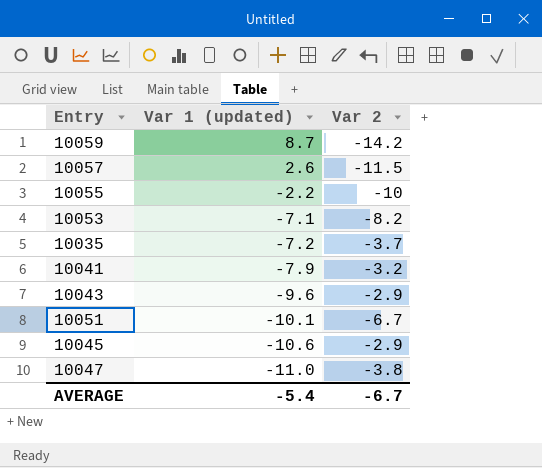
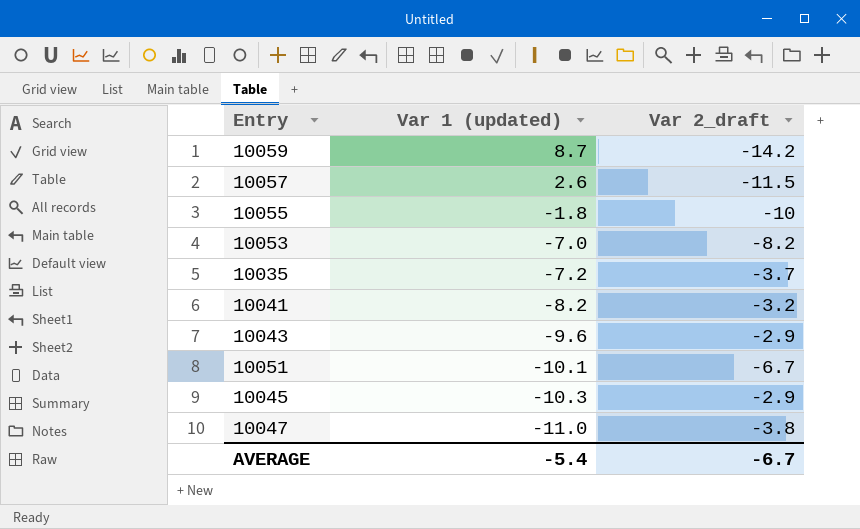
column name: Var 2 -> Var 2_draft
10055 | Var 1 (updated): -2.2 -> -1.8
10053 | Var 1 (updated): -7.1 -> -7.0
10041 | Var 1 (updated): -7.9 -> -8.2
10045 | Var 1 (updated): -10.6 -> -10.3

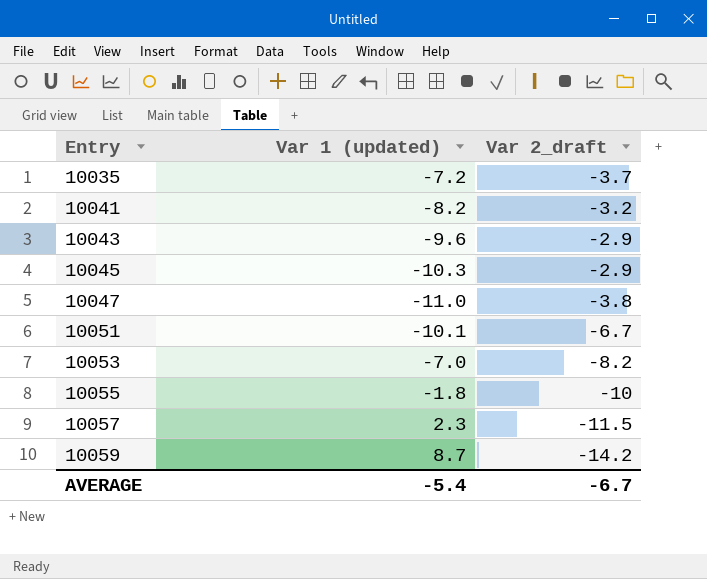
row order: Var 1 (updated) descending -> Entry ascending
10057 | Var 1 (updated): 2.6 -> 2.3

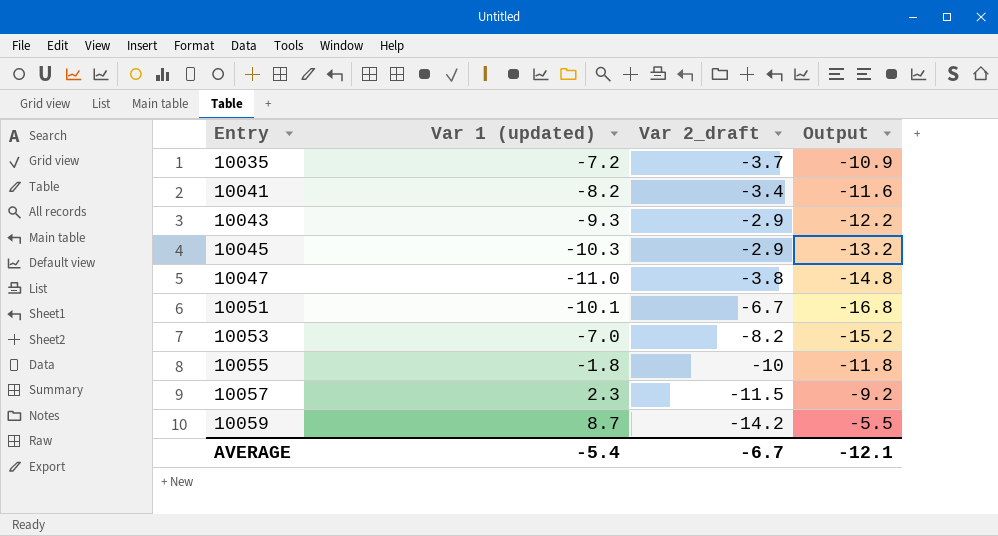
column Output | formula: none -> [Var 1 (updated)] + [Var 2_draft]
10041 | Var 2_draft: -3.2 -> -3.4
10043 | Var 1 (updated): -9.6 -> -9.3

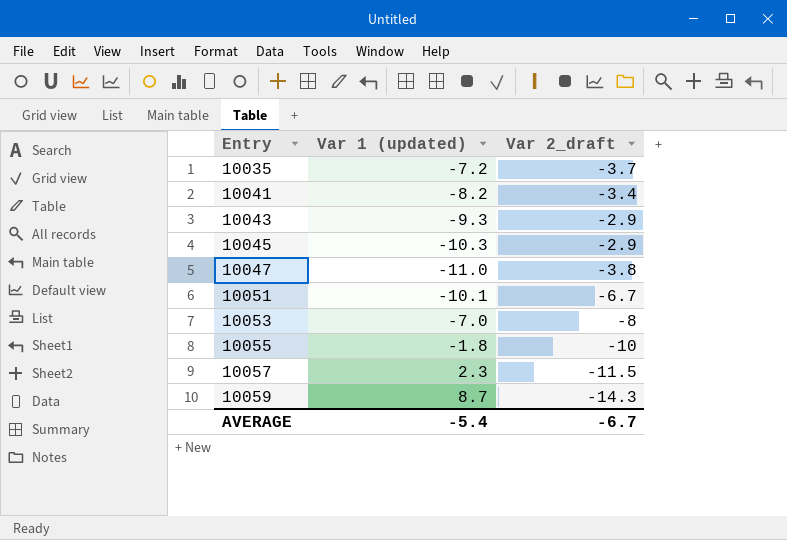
column Output | formula: [Var 1 (updated)] + [Var 2_draft] -> none
10053 | Var 2_draft: -8.2 -> -8
10059 | Var 2_draft: -14.2 -> -14.3

